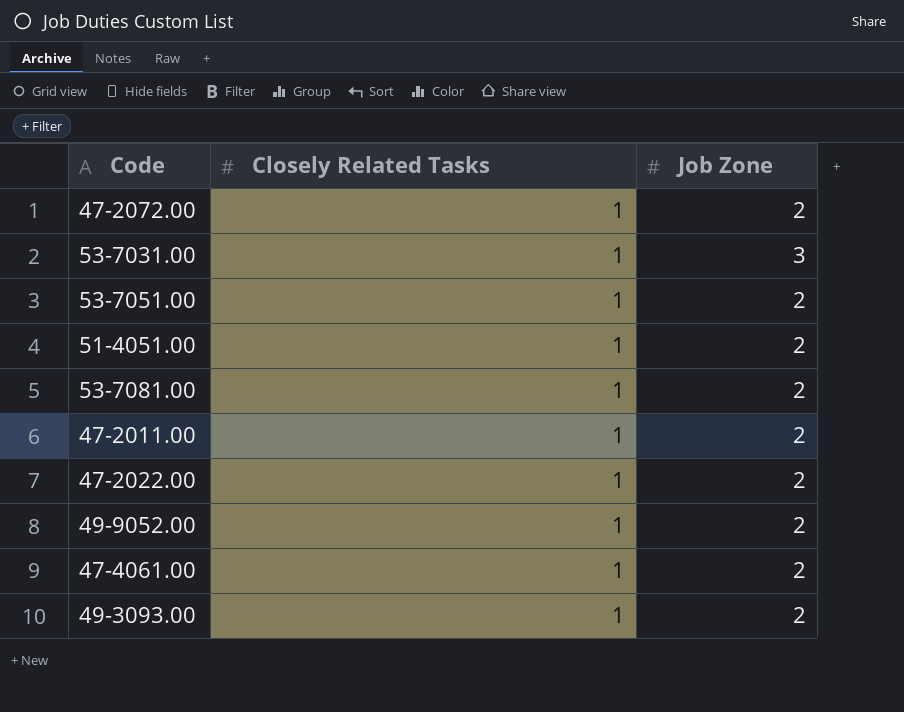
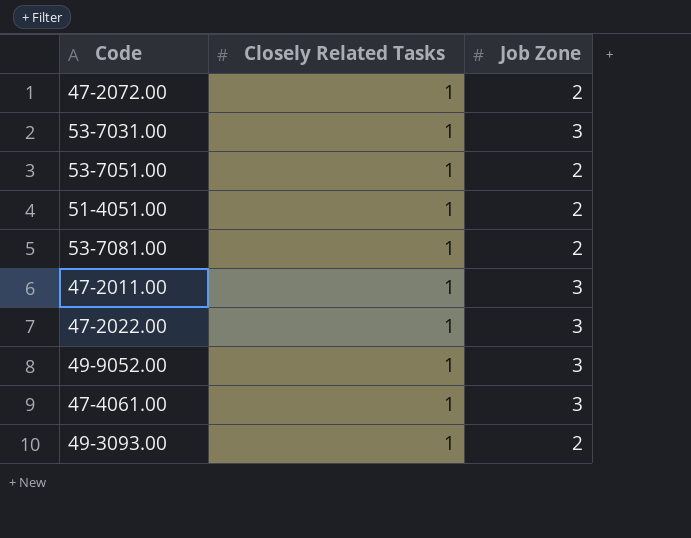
47-2011.00 | Job Zone: 2 -> 3
47-2022.00 | Job Zone: 2 -> 3
49-9052.00 | Job Zone: 2 -> 3
47-4061.00 | Job Zone: 2 -> 3

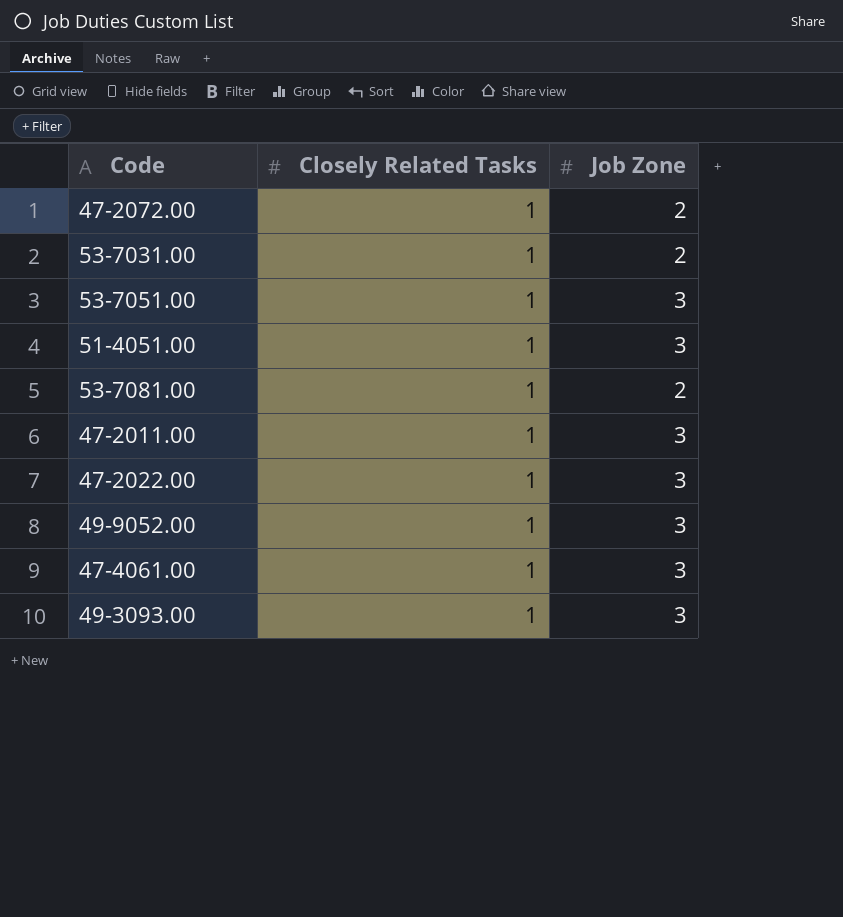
53-7031.00 | Job Zone: 3 -> 2
53-7051.00 | Job Zone: 2 -> 3
51-4051.00 | Job Zone: 2 -> 3
49-3093.00 | Job Zone: 2 -> 3

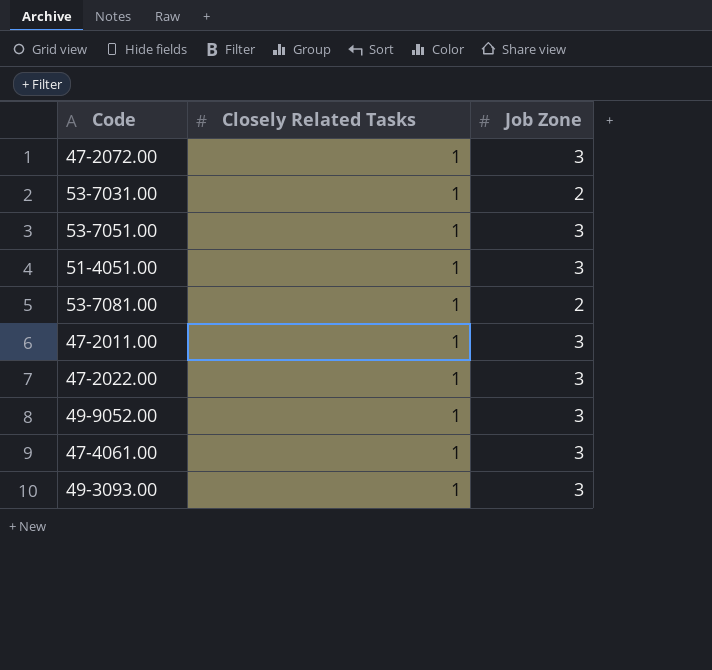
47-2072.00 | Job Zone: 2 -> 3

